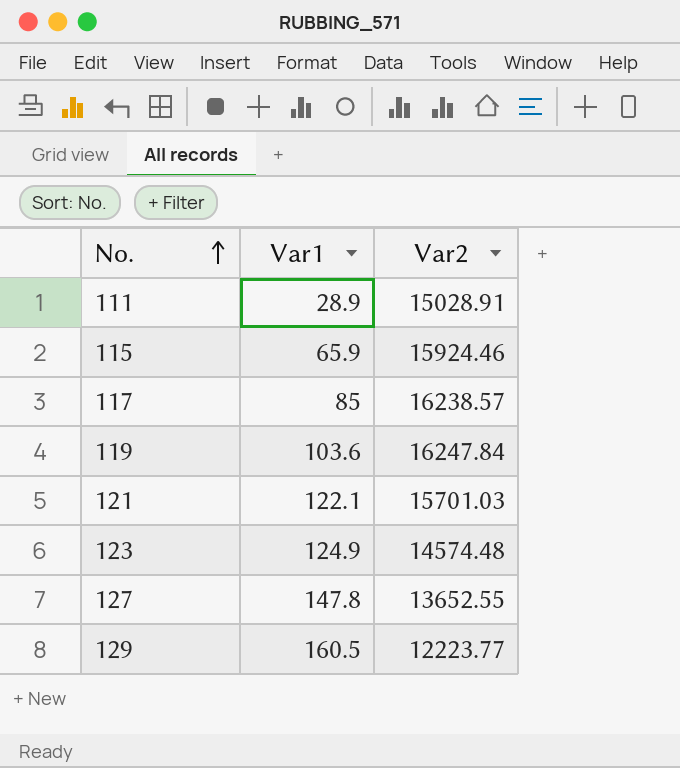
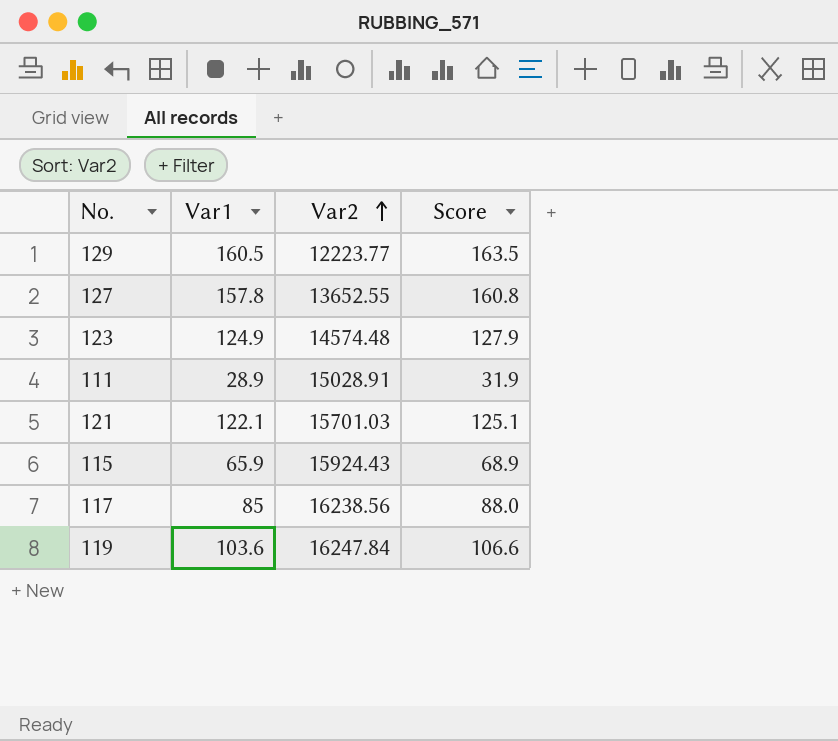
row order: No. ascending -> Var2 ascending
column Score | formula: none -> [Var1] + 3
127 | Var1: 147.8 -> 157.8
115 | Var2: 15924.46 -> 15924.43
117 | Var2: 16238.57 -> 16238.56

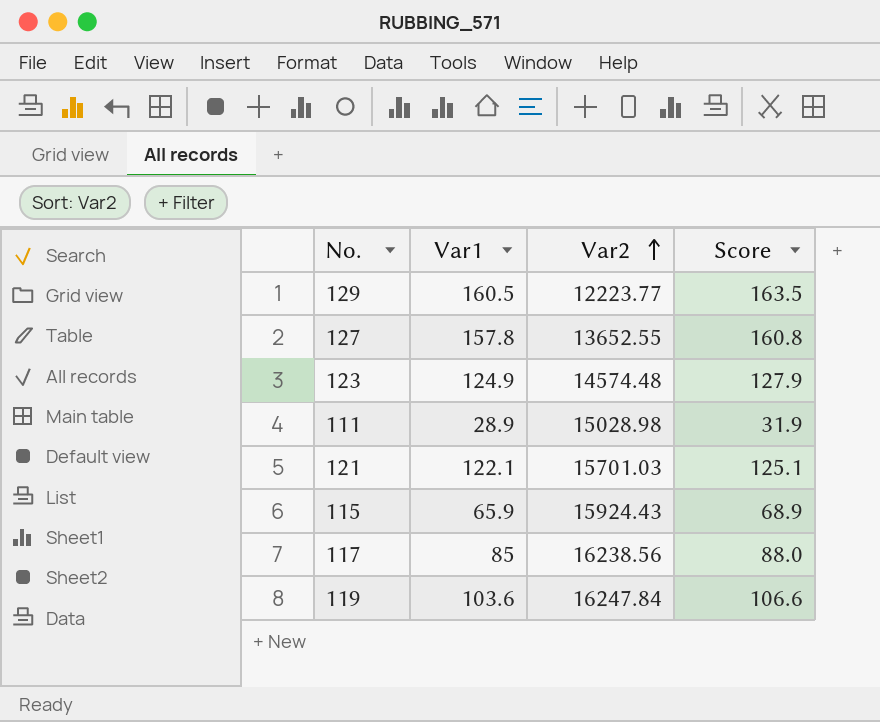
111 | Var2: 15028.91 -> 15028.98

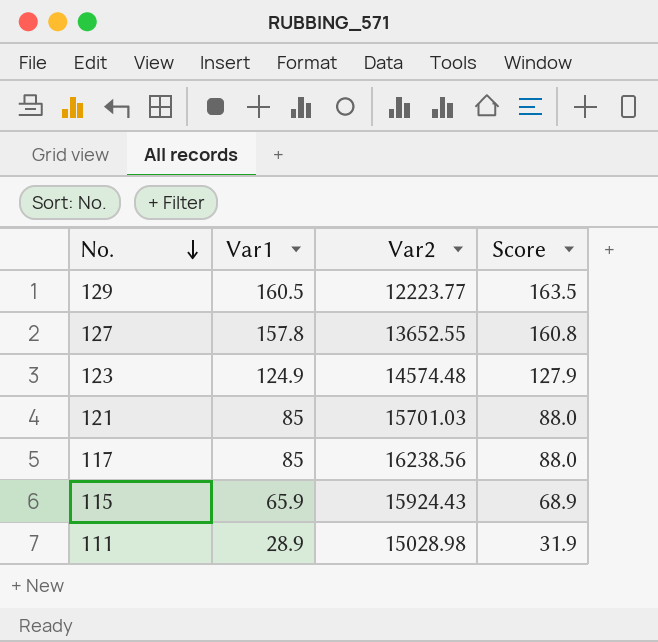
row order: Var2 ascending -> No. descending
row 119: 103.6 | 16247.84 | 106.6 -> none
121 | Var1: 122.1 -> 85
121 | Score: 125.1 -> 88.0

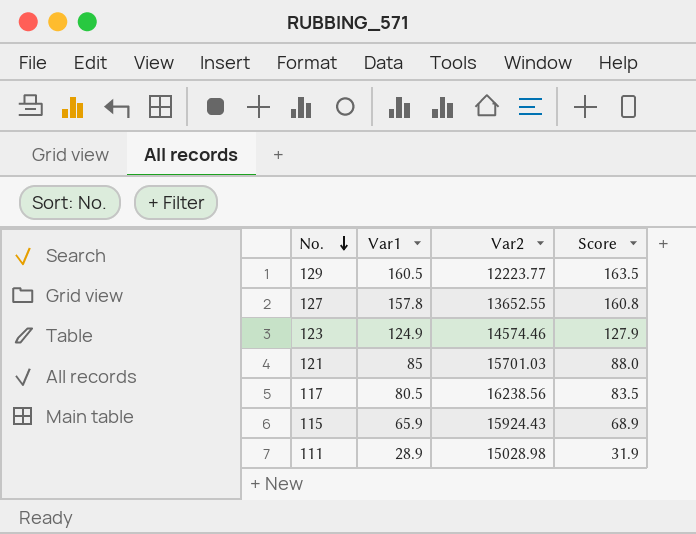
123 | Var2: 14574.48 -> 14574.46
117 | Var1: 85 -> 80.5
117 | Score: 88.0 -> 83.5

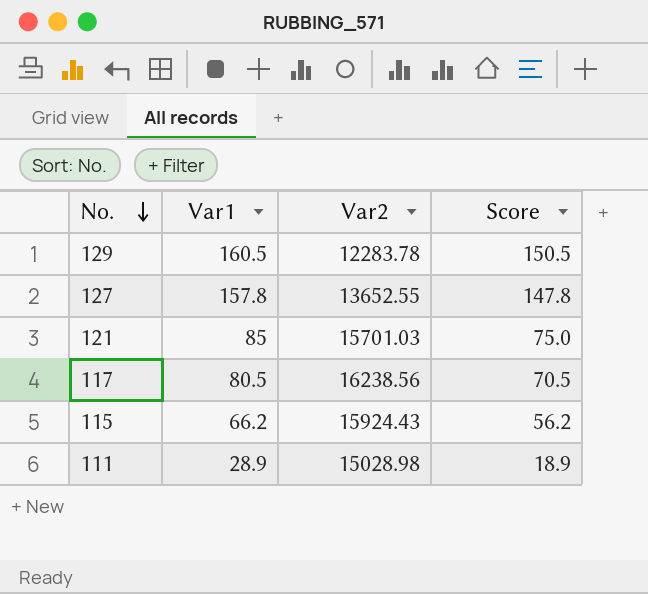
column Score | formula: [Var1] + 3 -> [Var1] - 10
row 123: 124.9 | 14574.46 | 127.9 -> none
129 | Var2: 12223.77 -> 12283.78
115 | Var1: 65.9 -> 66.2

